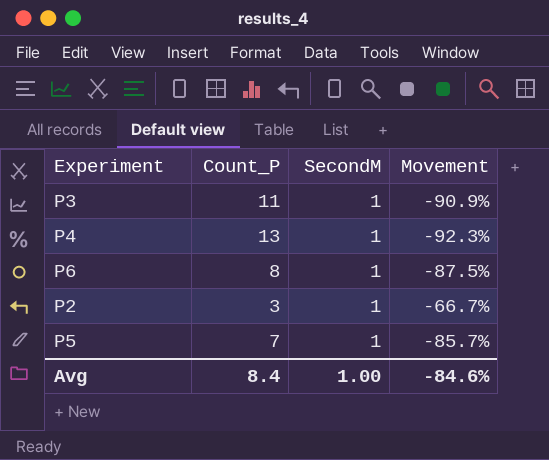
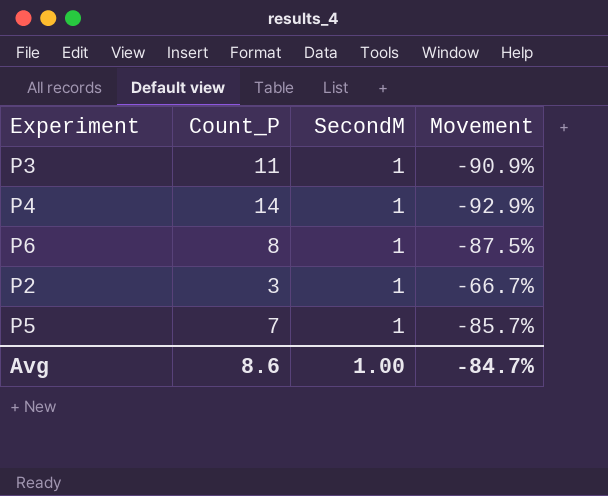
P4 | Count_P: 13 -> 14
P4 | Movement: -92.3% -> -92.9%
Avg | Count_P: 8.4 -> 8.6
Avg | Movement: -84.6% -> -84.7%

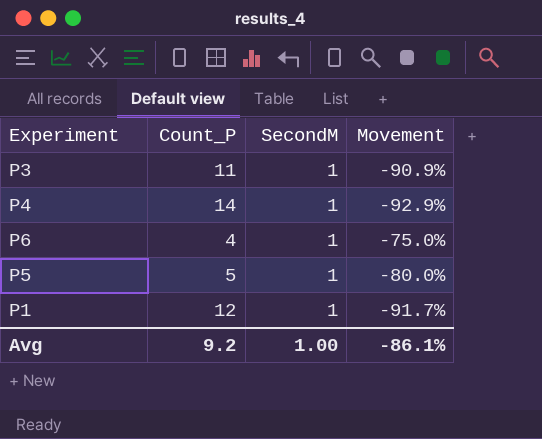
row P2: 3 | 1 | -66.7% -> none
P6 | Count_P: 8 -> 4
P6 | Movement: -87.5% -> -75.0%
P5 | Count_P: 7 -> 5
P5 | Movement: -85.7% -> -80.0%
row P1: none -> 12 | 1 | -91.7%
Avg | Count_P: 8.6 -> 9.2
Avg | Movement: -84.7% -> -86.1%

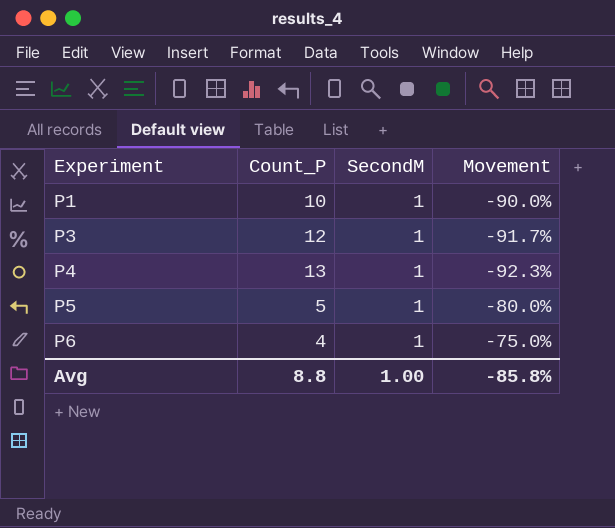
row order: none -> Experiment ascending
P1 | Count_P: 12 -> 10
P1 | Movement: -91.7% -> -90.0%
P3 | Count_P: 11 -> 12
P3 | Movement: -90.9% -> -91.7%
P4 | Count_P: 14 -> 13
P4 | Movement: -92.9% -> -92.3%
Avg | Count_P: 9.2 -> 8.8
Avg | Movement: -86.1% -> -85.8%

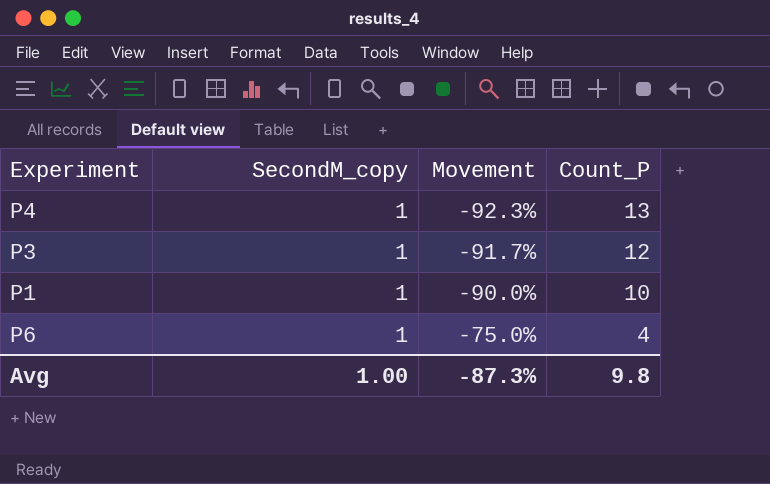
row order: Experiment ascending -> Movement ascending
column name: SecondM -> SecondM_copy
column Count_P | position: 2 -> 4
row P5: 5 | 1 | -80.0% -> none
Avg | Movement: -85.8% -> -87.3%
Avg | Count_P: 8.8 -> 9.8

